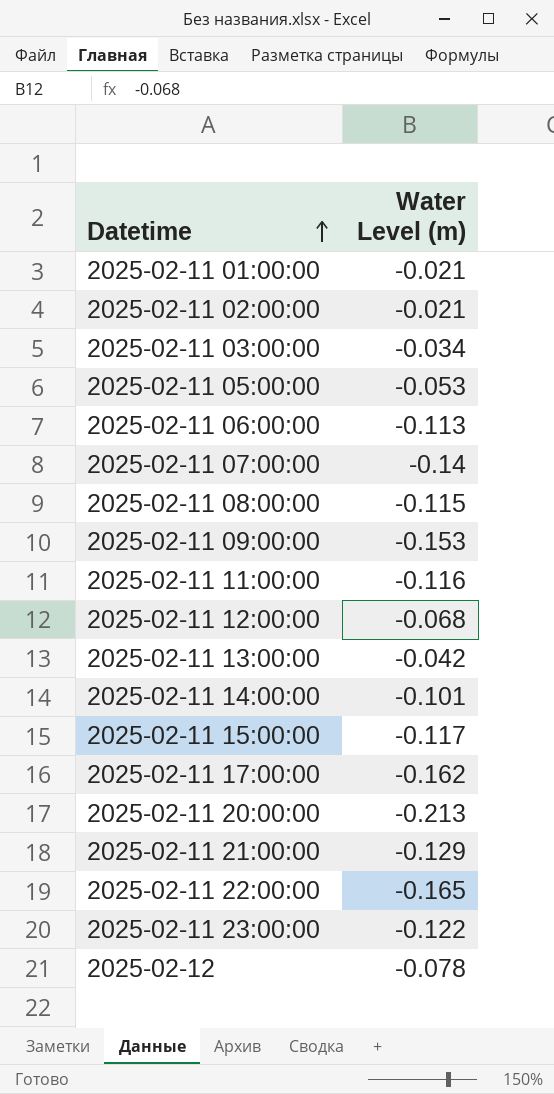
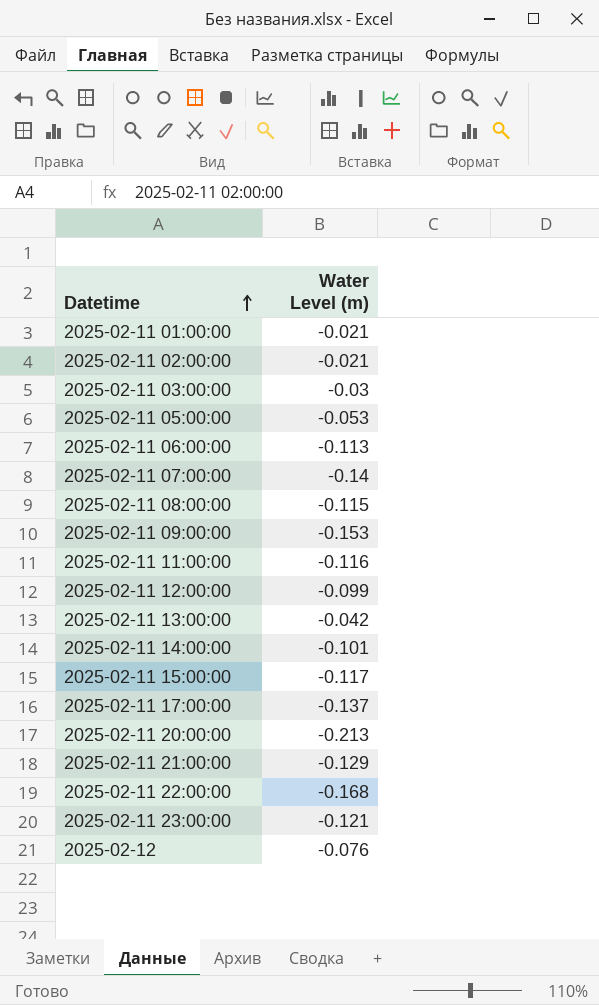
2025-02-11 03:00:00 | Water Level (m): -0.034 -> -0.03
2025-02-11 12:00:00 | Water Level (m): -0.068 -> -0.099
2025-02-11 17:00:00 | Water Level (m): -0.162 -> -0.137
2025-02-11 22:00:00 | Water Level (m): -0.165 -> -0.168
2025-02-11 23:00:00 | Water Level (m): -0.122 -> -0.121
2025-02-12 | Water Level (m): -0.078 -> -0.076

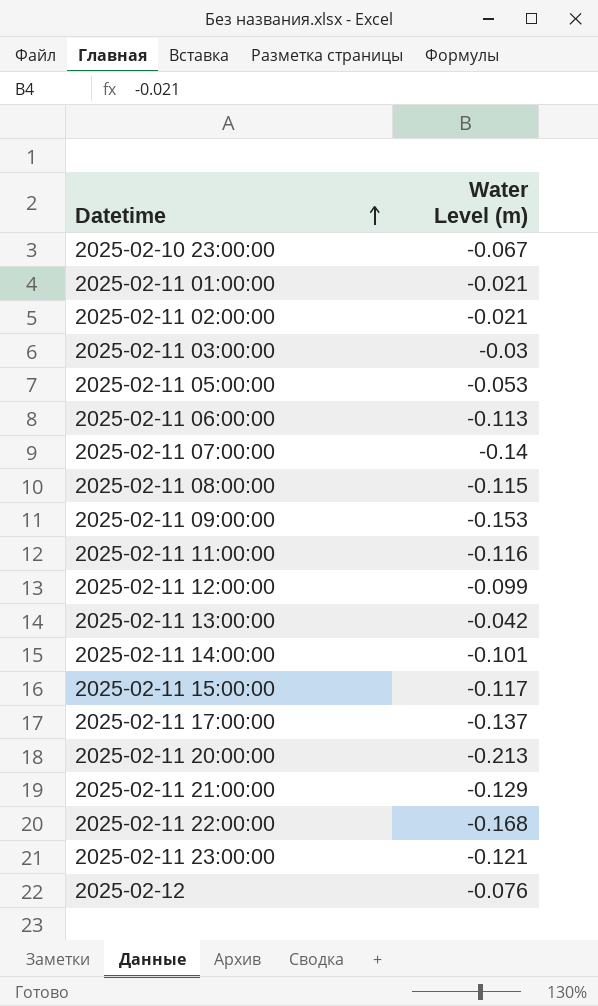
row 2025-02-10 23:00:00: none -> -0.067

